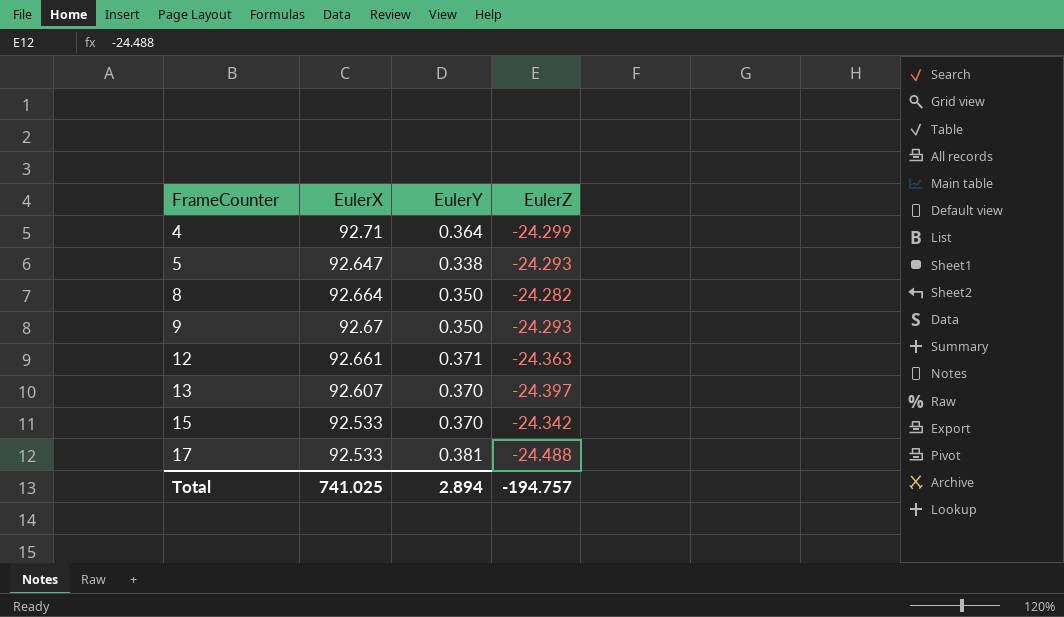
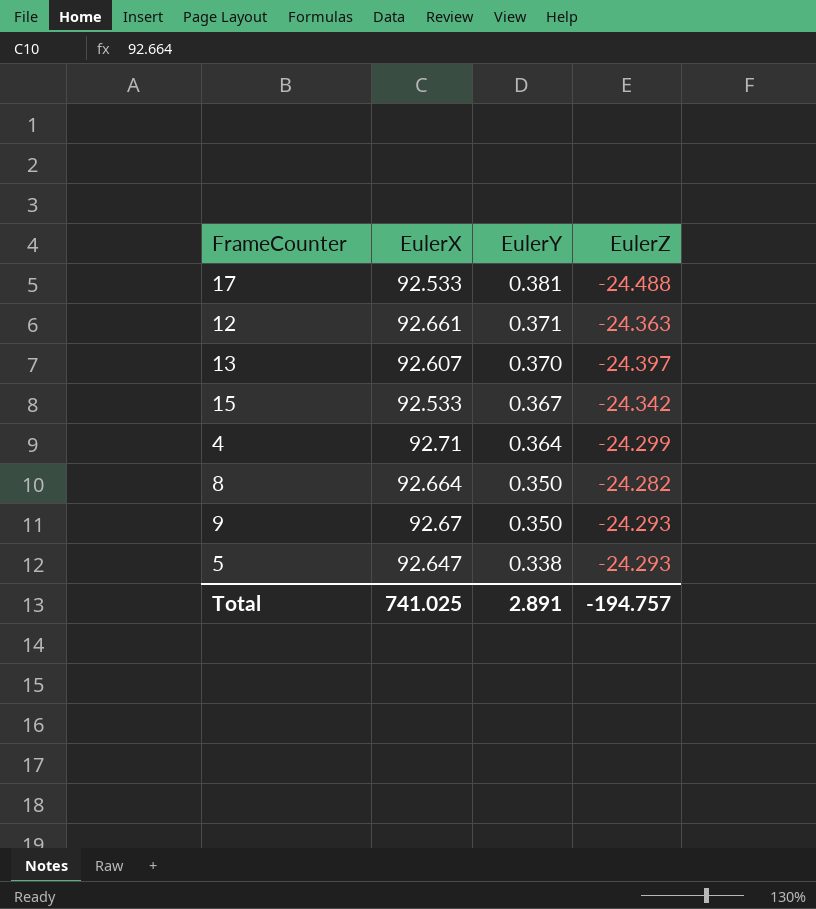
row order: FrameCounter ascending -> EulerY descending
15 | EulerY: 0.370 -> 0.367
Total | EulerY: 2.894 -> 2.891

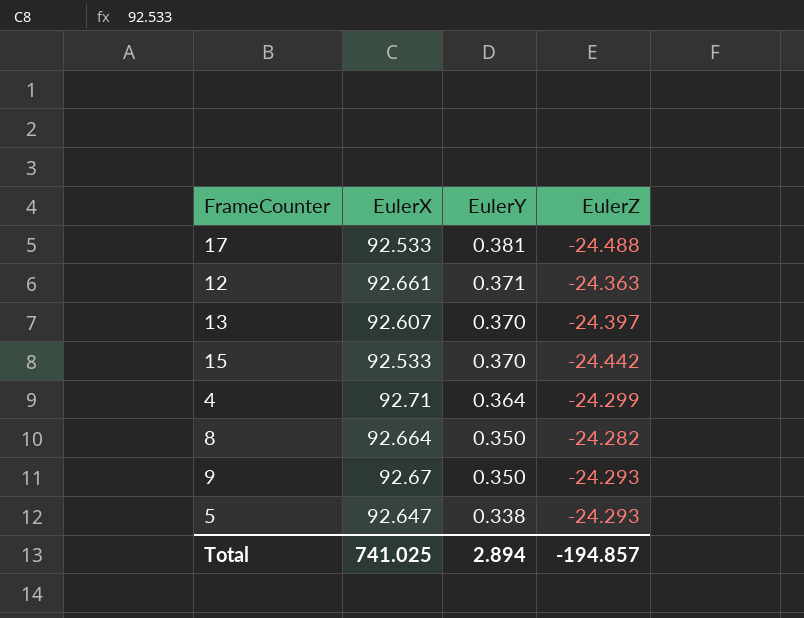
15 | EulerY: 0.367 -> 0.370
15 | EulerZ: -24.342 -> -24.442
Total | EulerY: 2.891 -> 2.894
Total | EulerZ: -194.757 -> -194.857

